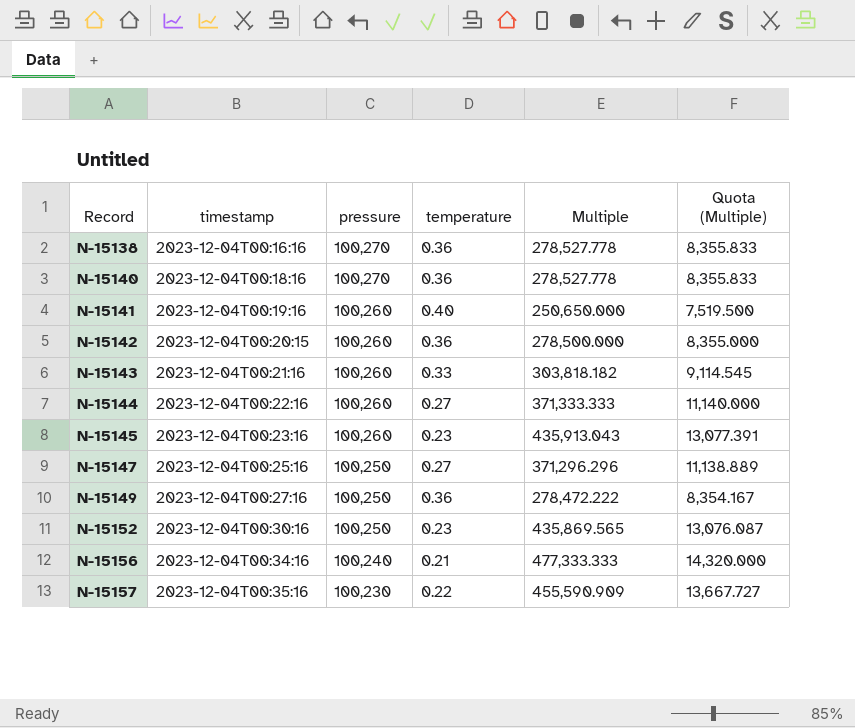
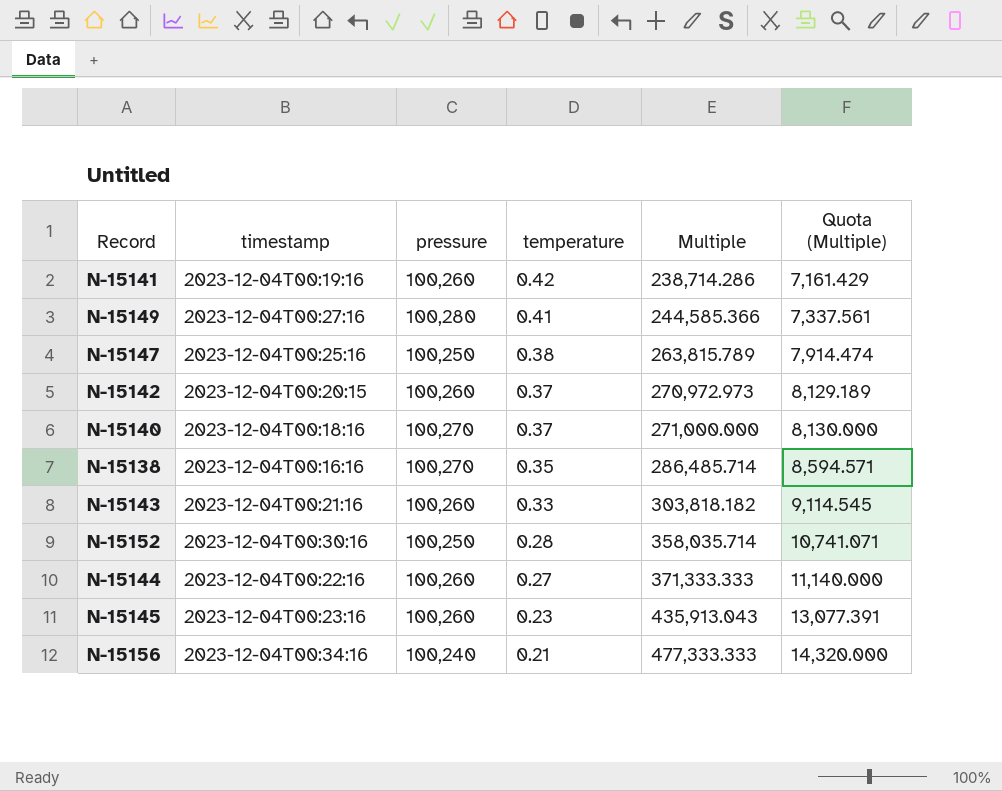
row order: Record ascending -> temperature descending
row N-15157: 2023-12-04T00:35:16 | 100,230 | 0.22 | 455,590.909 | 13,667.727 -> none
N-15141 | temperature: 0.40 -> 0.42
N-15141 | Multiple: 250,650.000 -> 238,714.286
N-15141 | Quota (Multiple): 7,519.500 -> 7,161.429
N-15149 | pressure: 100,250 -> 100,280
N-15149 | temperature: 0.36 -> 0.41
N-15149 | Multiple: 278,472.222 -> 244,585.366
N-15149 | Quota (Multiple): 8,354.167 -> 7,337.561
N-15147 | temperature: 0.27 -> 0.38
N-15147 | Multiple: 371,296.296 -> 263,815.789
N-15147 | Quota (Multiple): 11,138.889 -> 7,914.474
N-15142 | temperature: 0.36 -> 0.37
N-15142 | Multiple: 278,500.000 -> 270,972.973
N-15142 | Quota (Multiple): 8,355.000 -> 8,129.189
N-15140 | temperature: 0.36 -> 0.37
N-15140 | Multiple: 278,527.778 -> 271,000.000
N-15140 | Quota (Multiple): 8,355.833 -> 8,130.000
N-15138 | temperature: 0.36 -> 0.35
N-15138 | Multiple: 278,527.778 -> 286,485.714
N-15138 | Quota (Multiple): 8,355.833 -> 8,594.571
N-15152 | temperature: 0.23 -> 0.28
N-15152 | Multiple: 435,869.565 -> 358,035.714
N-15152 | Quota (Multiple): 13,076.087 -> 10,741.071

